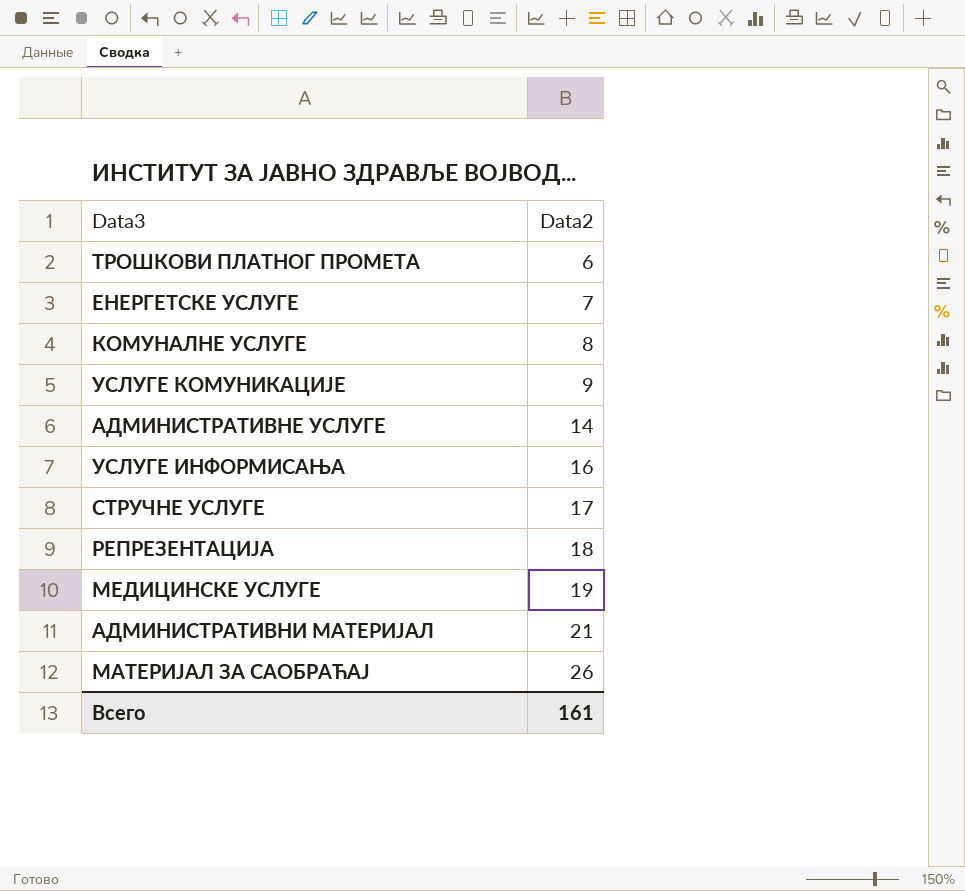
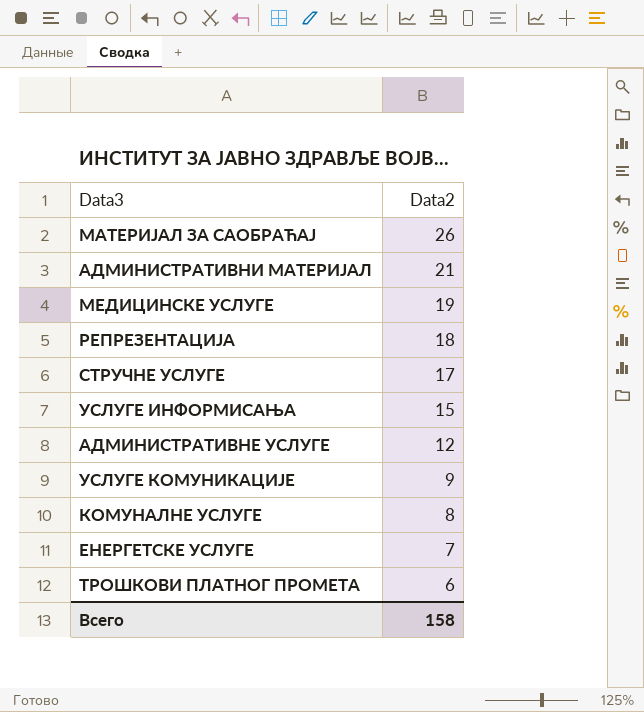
row order: Data2 ascending -> Data2 descending
УСЛУГЕ ИНФОРМИСАЊА | Data2: 16 -> 15
АДМИНИСТРАТИВНЕ УСЛУГЕ | Data2: 14 -> 12
Всего | Data2: 161 -> 158

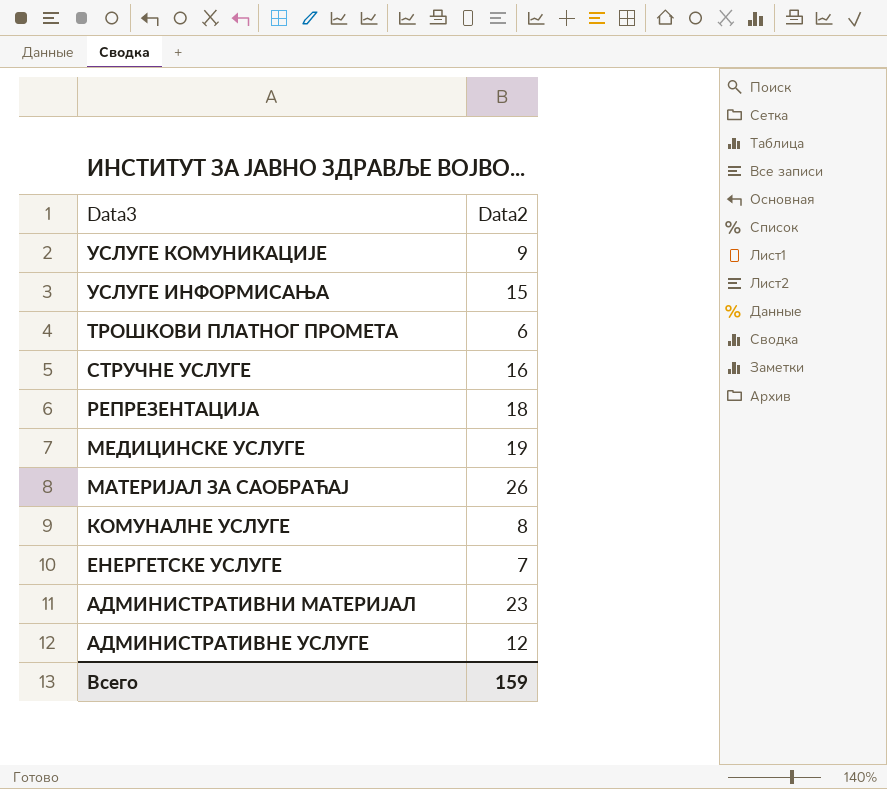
row order: Data2 descending -> Data3 descending
СТРУЧНЕ УСЛУГЕ | Data2: 17 -> 16
АДМИНИСТРАТИВНИ МАТЕРИЈАЛ | Data2: 21 -> 23
Всего | Data2: 158 -> 159

